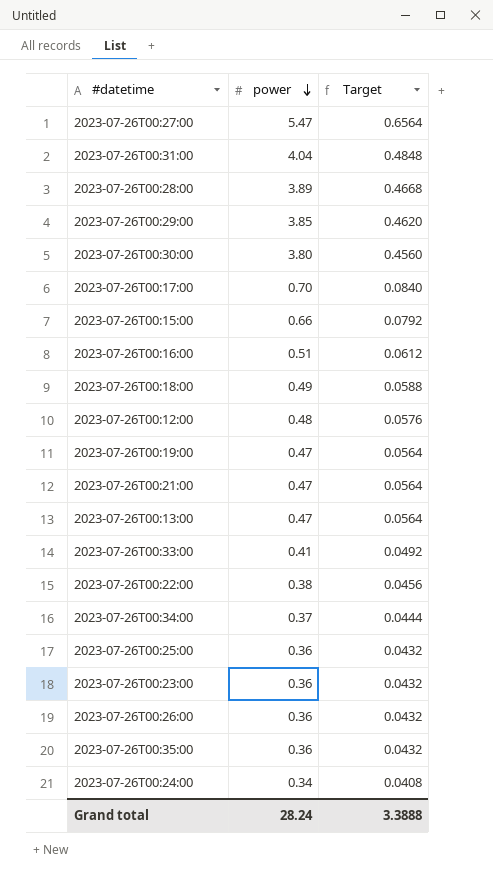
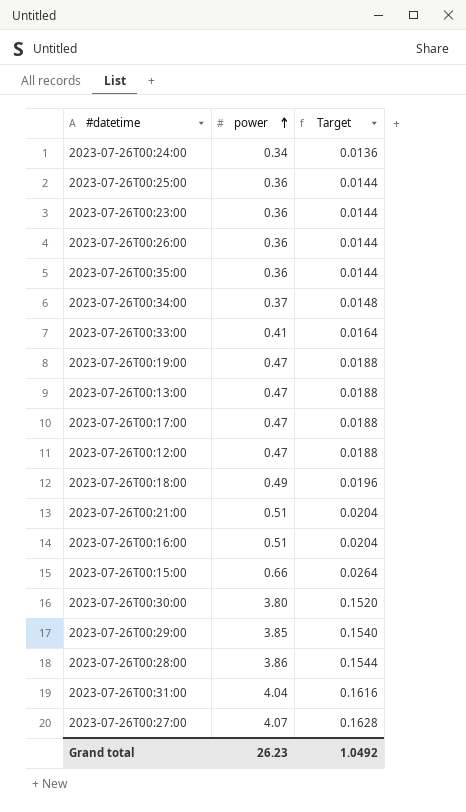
row order: power descending -> power ascending
column Target | formula: [power] * 0.12 -> [power] * 0.04
row 2023-07-26T00:22:00: 0.38 | 0.0456 -> none
2023-07-26T00:17:00 | power: 0.70 -> 0.47
2023-07-26T00:12:00 | power: 0.48 -> 0.47
2023-07-26T00:21:00 | power: 0.47 -> 0.51
2023-07-26T00:28:00 | power: 3.89 -> 3.86
2023-07-26T00:27:00 | power: 5.47 -> 4.07
Grand total | power: 28.24 -> 26.23
Grand total | Target: 3.3888 -> 1.0492

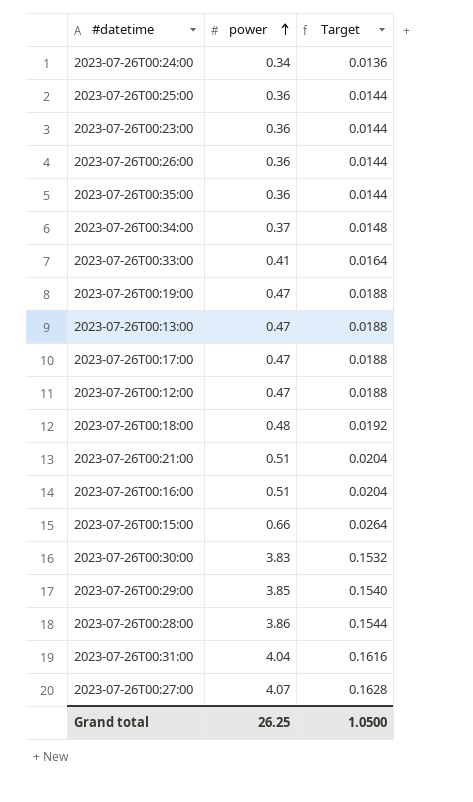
2023-07-26T00:18:00 | power: 0.49 -> 0.48
2023-07-26T00:18:00 | Target: 0.0196 -> 0.0192
2023-07-26T00:30:00 | power: 3.80 -> 3.83
2023-07-26T00:30:00 | Target: 0.1520 -> 0.1532
Grand total | power: 26.23 -> 26.25
Grand total | Target: 1.0492 -> 1.0500

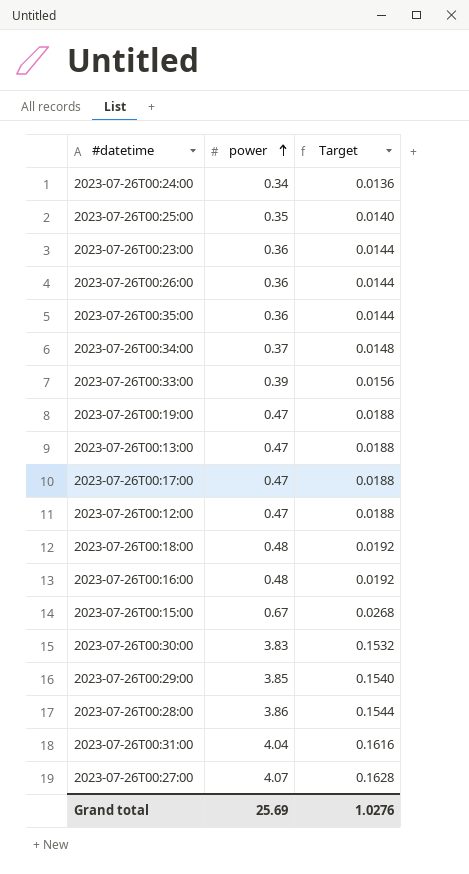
row 2023-07-26T00:21:00: 0.51 | 0.0204 -> none
2023-07-26T00:25:00 | power: 0.36 -> 0.35
2023-07-26T00:25:00 | Target: 0.0144 -> 0.0140
2023-07-26T00:33:00 | power: 0.41 -> 0.39
2023-07-26T00:33:00 | Target: 0.0164 -> 0.0156
2023-07-26T00:16:00 | power: 0.51 -> 0.48
2023-07-26T00:16:00 | Target: 0.0204 -> 0.0192
2023-07-26T00:15:00 | power: 0.66 -> 0.67
2023-07-26T00:15:00 | Target: 0.0264 -> 0.0268
Grand total | power: 26.25 -> 25.69
Grand total | Target: 1.0500 -> 1.0276

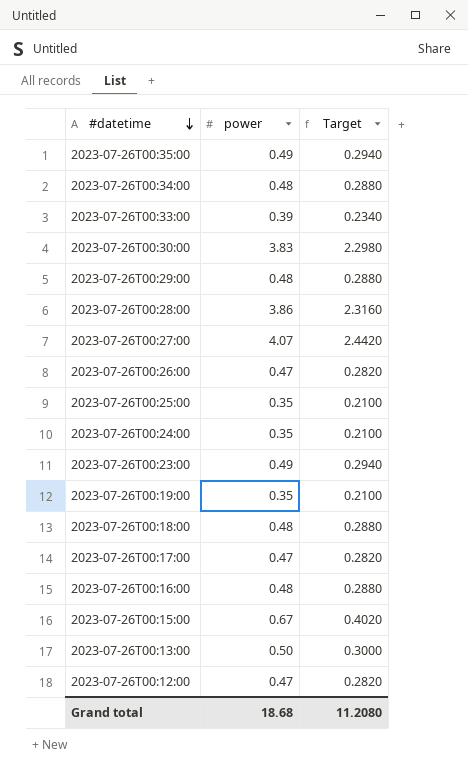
row order: power ascending -> #datetime descending
column Target | formula: [power] * 0.04 -> [power] * 0.6
row 2023-07-26T00:31:00: 4.04 | 0.1616 -> none
2023-07-26T00:35:00 | power: 0.36 -> 0.49
2023-07-26T00:34:00 | power: 0.37 -> 0.48
2023-07-26T00:29:00 | power: 3.85 -> 0.48
2023-07-26T00:26:00 | power: 0.36 -> 0.47
2023-07-26T00:24:00 | power: 0.34 -> 0.35
2023-07-26T00:23:00 | power: 0.36 -> 0.49
2023-07-26T00:19:00 | power: 0.47 -> 0.35
2023-07-26T00:13:00 | power: 0.47 -> 0.50
Grand total | power: 25.69 -> 18.68
Grand total | Target: 1.0276 -> 11.2080

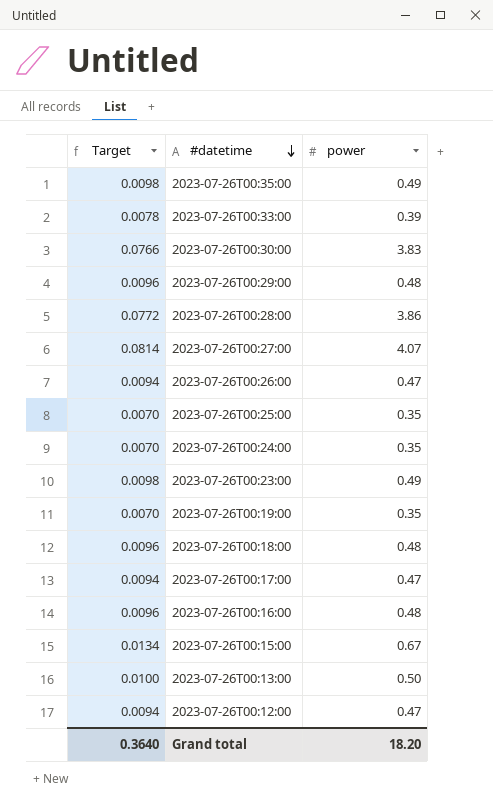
column Target | formula: [power] * 0.6 -> [power] * 0.02
column Target | position: 3 -> 1
row 2023-07-26T00:34:00: 0.48 | 0.2880 -> none
Grand total | Target: 11.2080 -> 0.3640
Grand total | power: 18.68 -> 18.20

